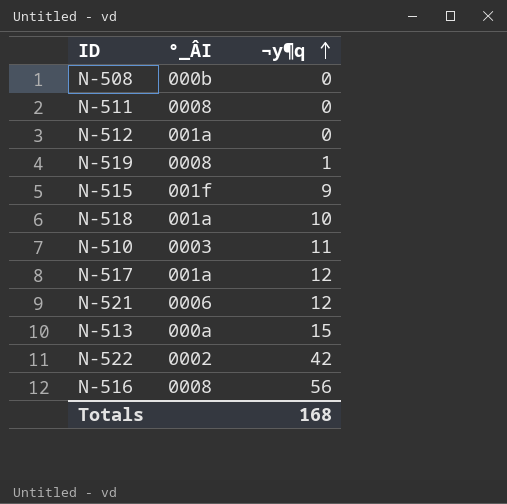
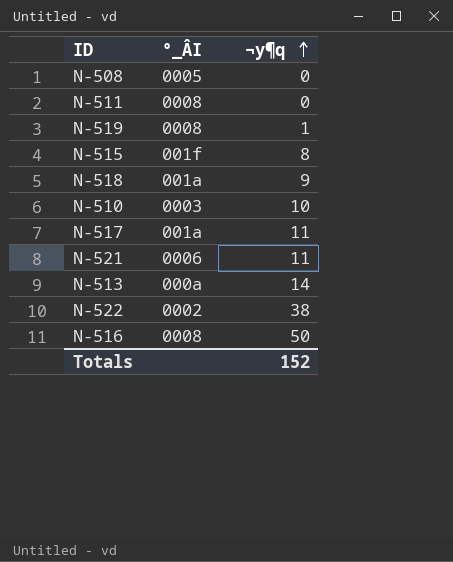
row N-512: 001a | 0 -> none
N-508 | °_ÂI: 000b -> 0005
N-515 | ¬y¶q: 9 -> 8
N-518 | ¬y¶q: 10 -> 9
N-510 | ¬y¶q: 11 -> 10
N-517 | ¬y¶q: 12 -> 11
N-521 | ¬y¶q: 12 -> 11
N-513 | ¬y¶q: 15 -> 14
N-522 | ¬y¶q: 42 -> 38
N-516 | ¬y¶q: 56 -> 50
Totals | ¬y¶q: 168 -> 152

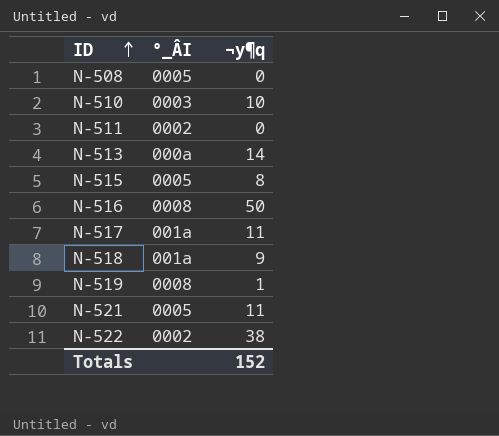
row order: ¬y¶q ascending -> ID ascending
N-511 | °_ÂI: 0008 -> 0002
N-515 | °_ÂI: 001f -> 0005
N-521 | °_ÂI: 0006 -> 0005

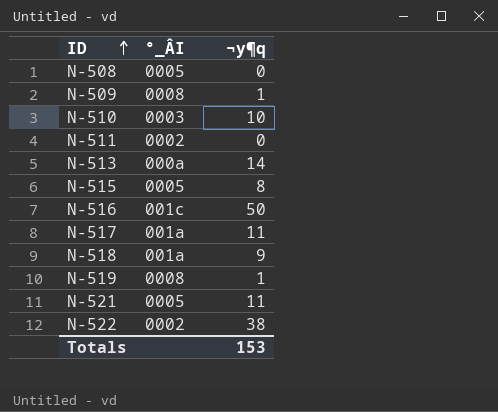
row N-509: none -> 0008 | 1
N-516 | °_ÂI: 0008 -> 001c
Totals | ¬y¶q: 152 -> 153

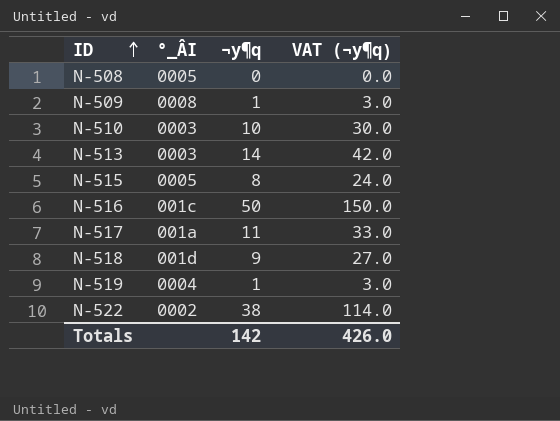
column VAT (¬y¶q) | formula: none -> [¬y¶q] * 3
row N-511: 0002 | 0 -> none
row N-521: 0005 | 11 -> none
N-513 | °_ÂI: 000a -> 0003
N-518 | °_ÂI: 001a -> 001d
N-519 | °_ÂI: 0008 -> 0004
Totals | ¬y¶q: 153 -> 142

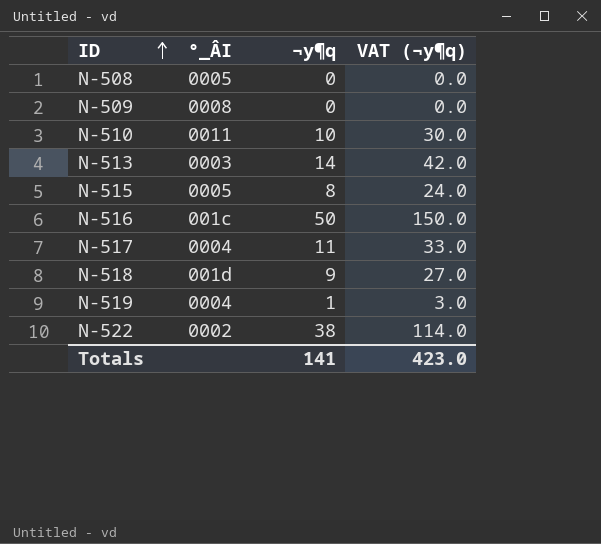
N-509 | ¬y¶q: 1 -> 0
N-509 | VAT (¬y¶q): 3.0 -> 0.0
N-510 | °_ÂI: 0003 -> 0011
N-517 | °_ÂI: 001a -> 0004
Totals | ¬y¶q: 142 -> 141
Totals | VAT (¬y¶q): 426.0 -> 423.0

